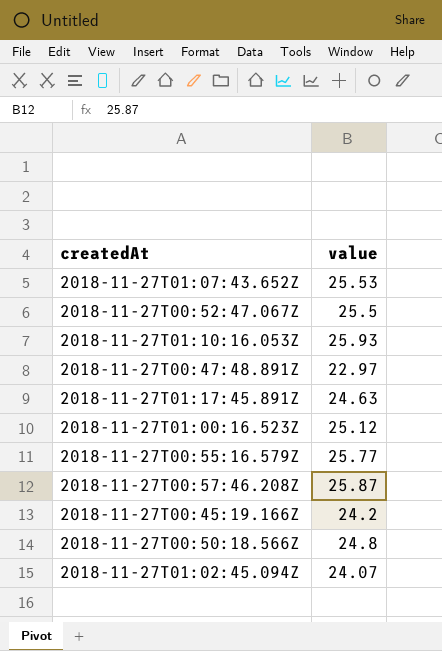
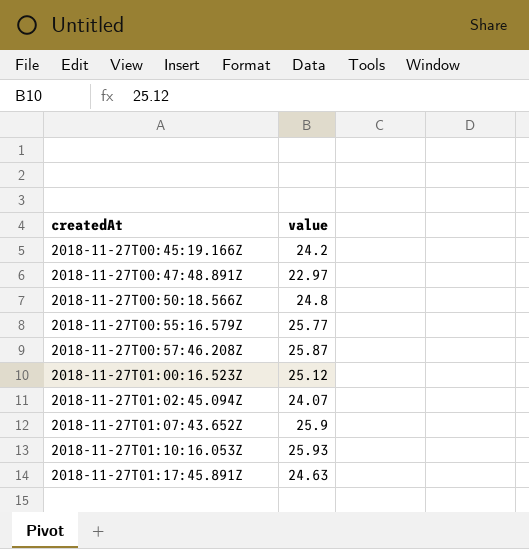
row order: none -> createdAt ascending
row 2018-11-27T00:52:47.067Z: 25.5 -> none
2018-11-27T01:07:43.652Z | value: 25.53 -> 25.9

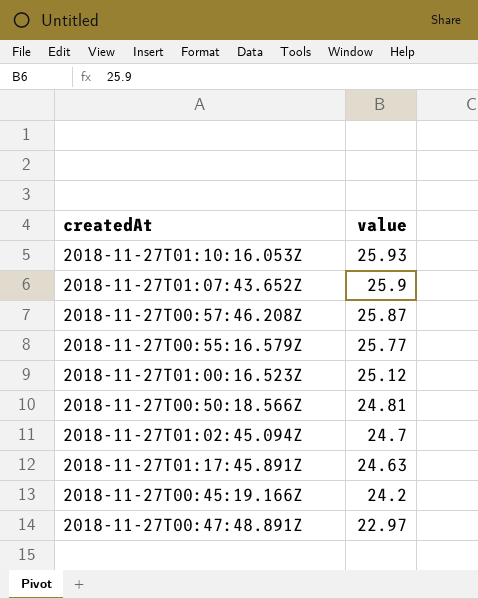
row order: createdAt ascending -> value descending
2018-11-27T00:50:18.566Z | value: 24.8 -> 24.81
2018-11-27T01:02:45.094Z | value: 24.07 -> 24.7

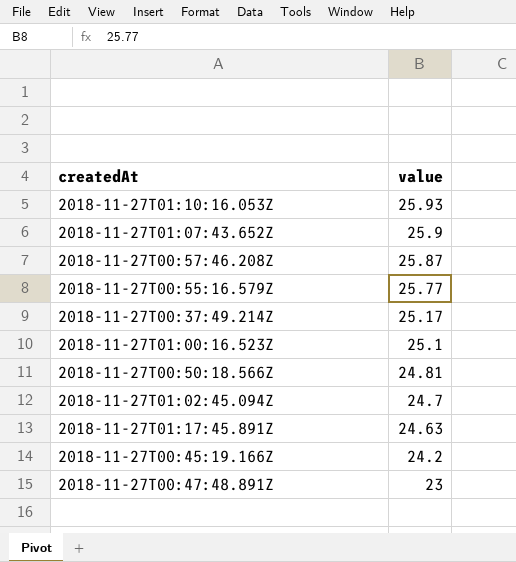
row 2018-11-27T00:37:49.214Z: none -> 25.17
2018-11-27T01:00:16.523Z | value: 25.12 -> 25.1
2018-11-27T00:47:48.891Z | value: 22.97 -> 23

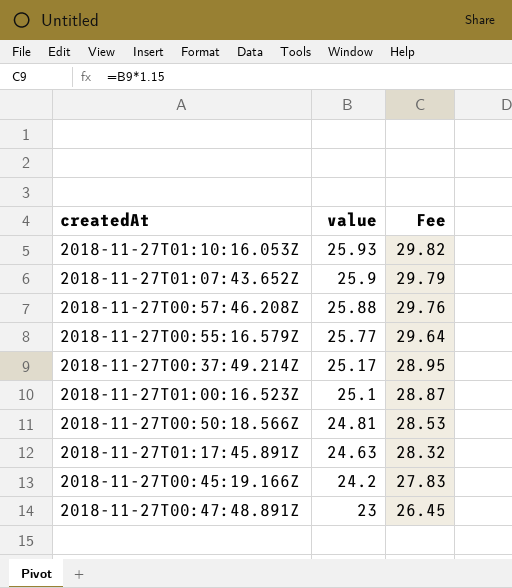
column Fee | formula: none -> [value] * 1.15
row 2018-11-27T01:02:45.094Z: 24.7 -> none
2018-11-27T00:57:46.208Z | value: 25.87 -> 25.88

